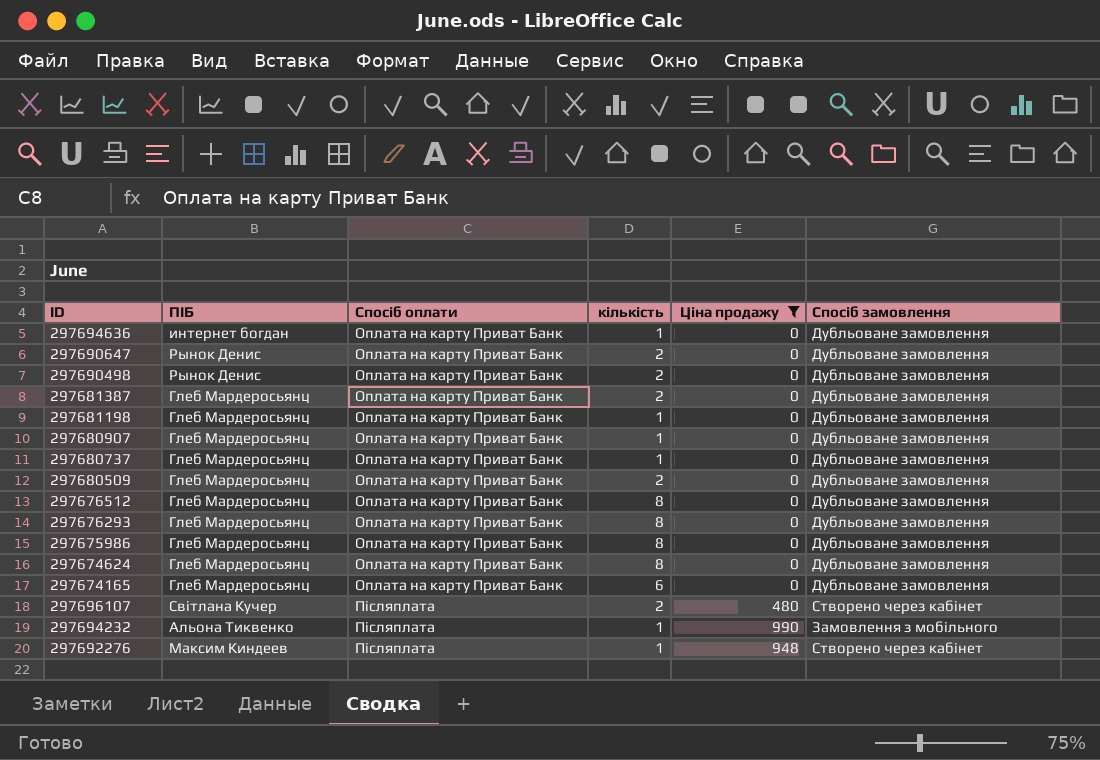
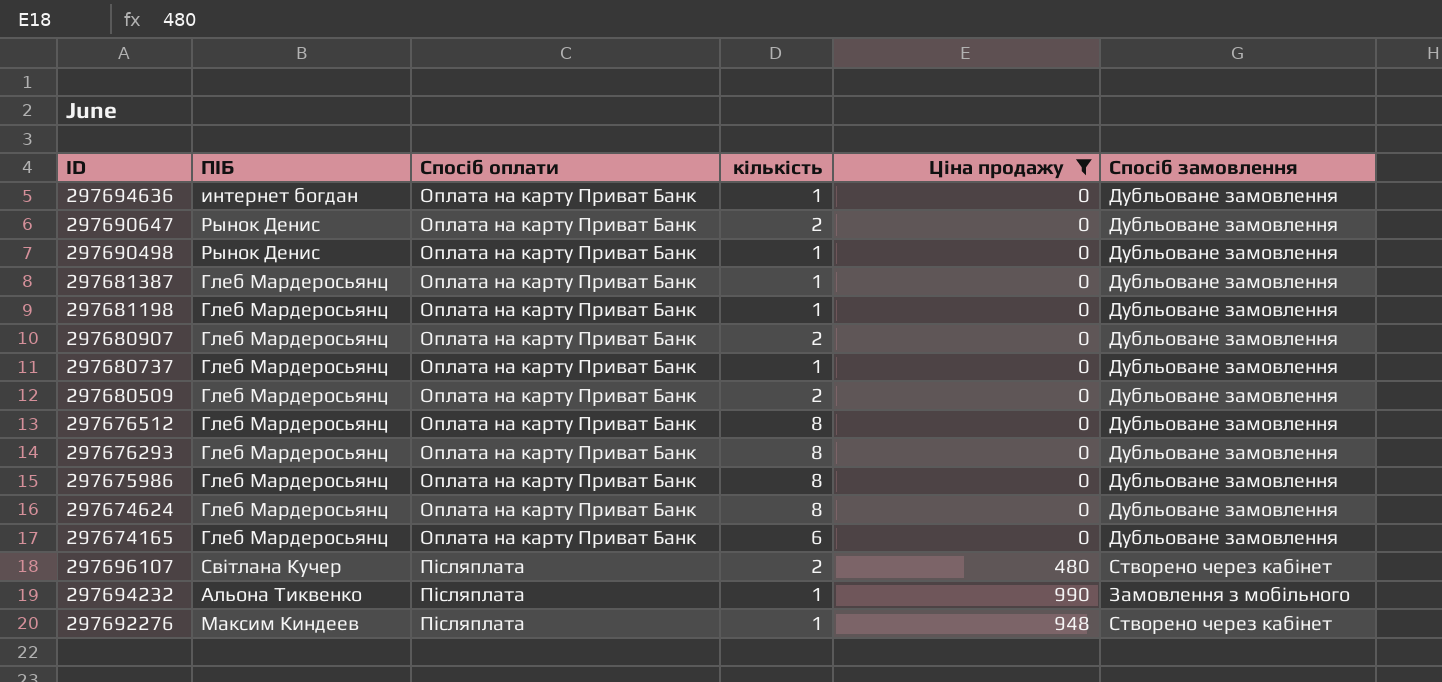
297690498 | кількість: 2 -> 1
297681387 | кількість: 2 -> 1
297680907 | кількість: 1 -> 2

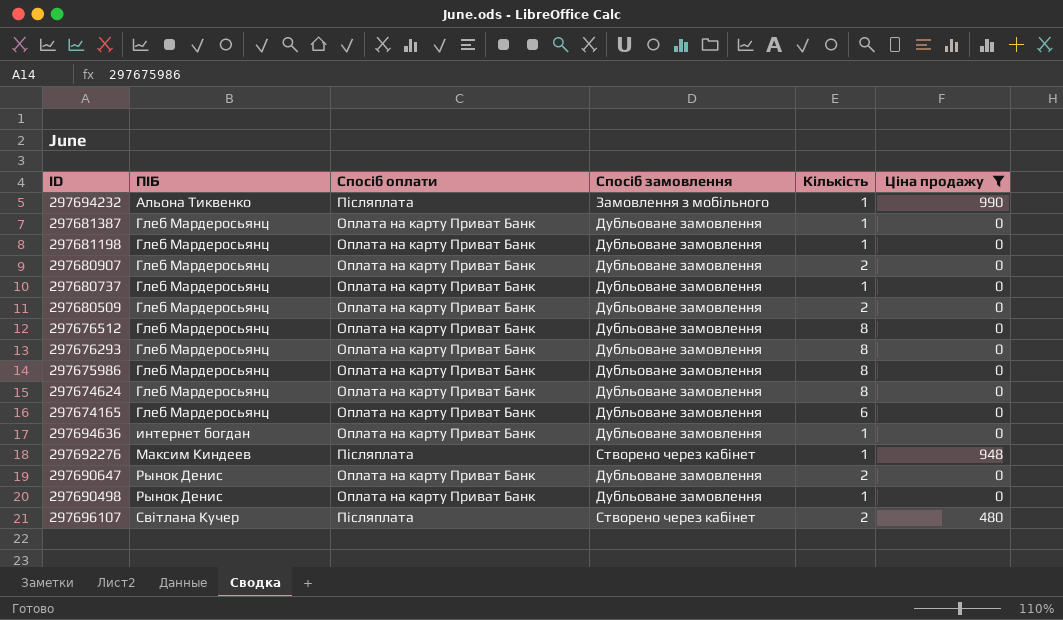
row order: Спосіб оплати ascending -> ПІБ ascending
column Спосіб замовлення | position: 6 -> 4
column name: кількість -> Кількість

